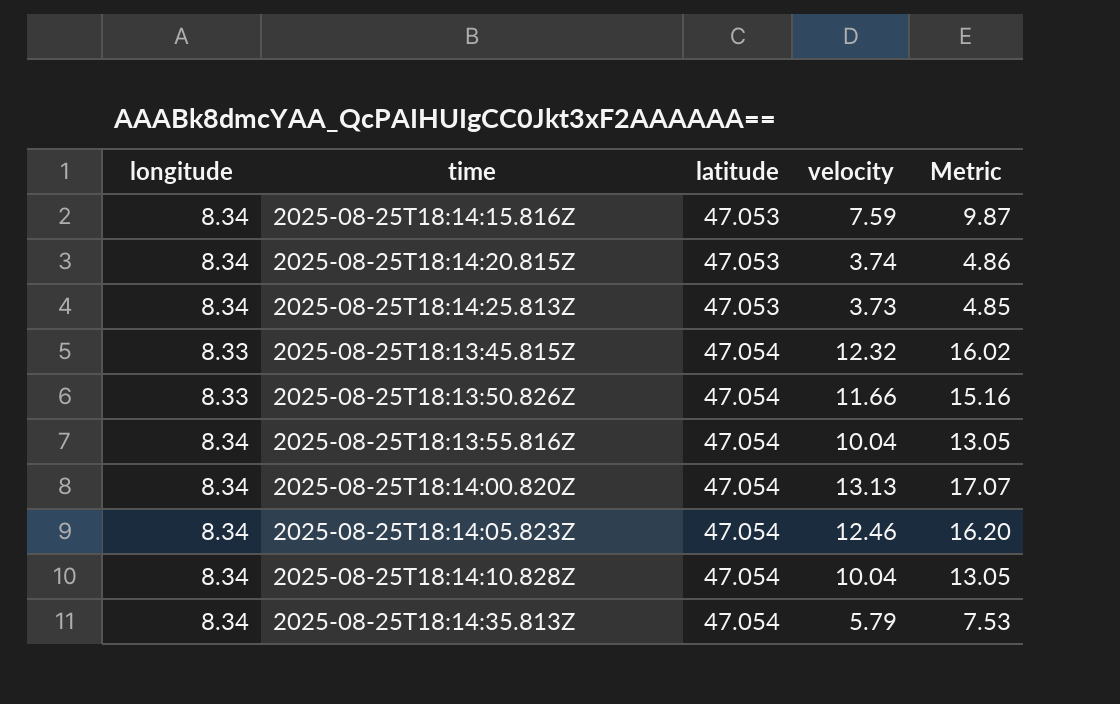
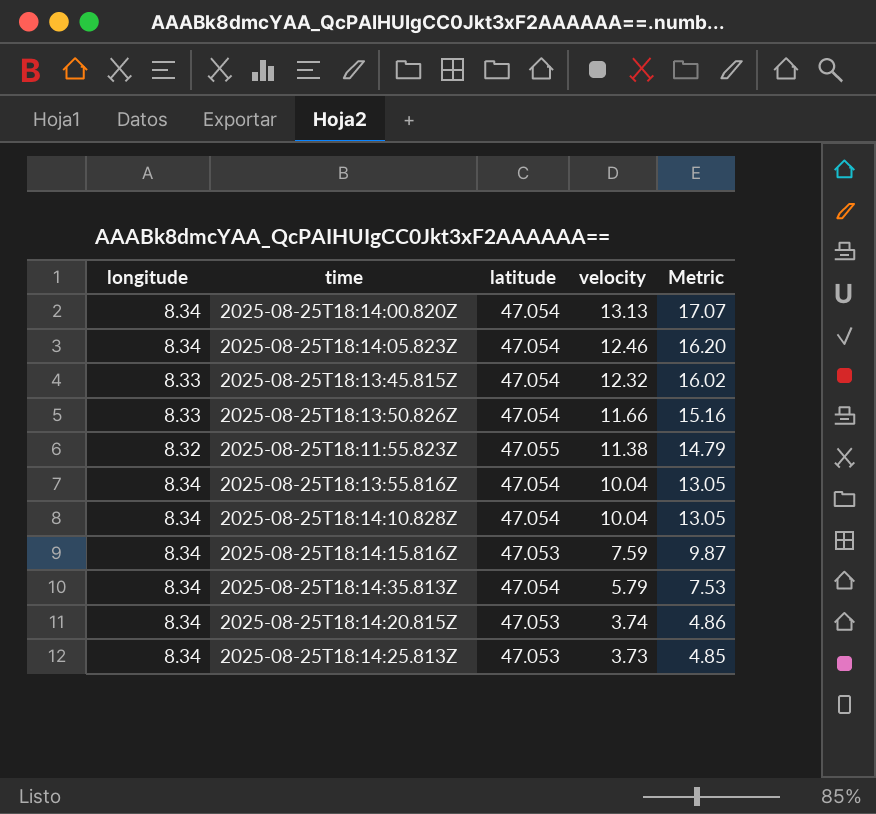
row order: latitude ascending -> velocity descending
row 2025-08-25T18:11:55.823Z: none -> 8.32 | 47.055 | 11.38 | 14.79

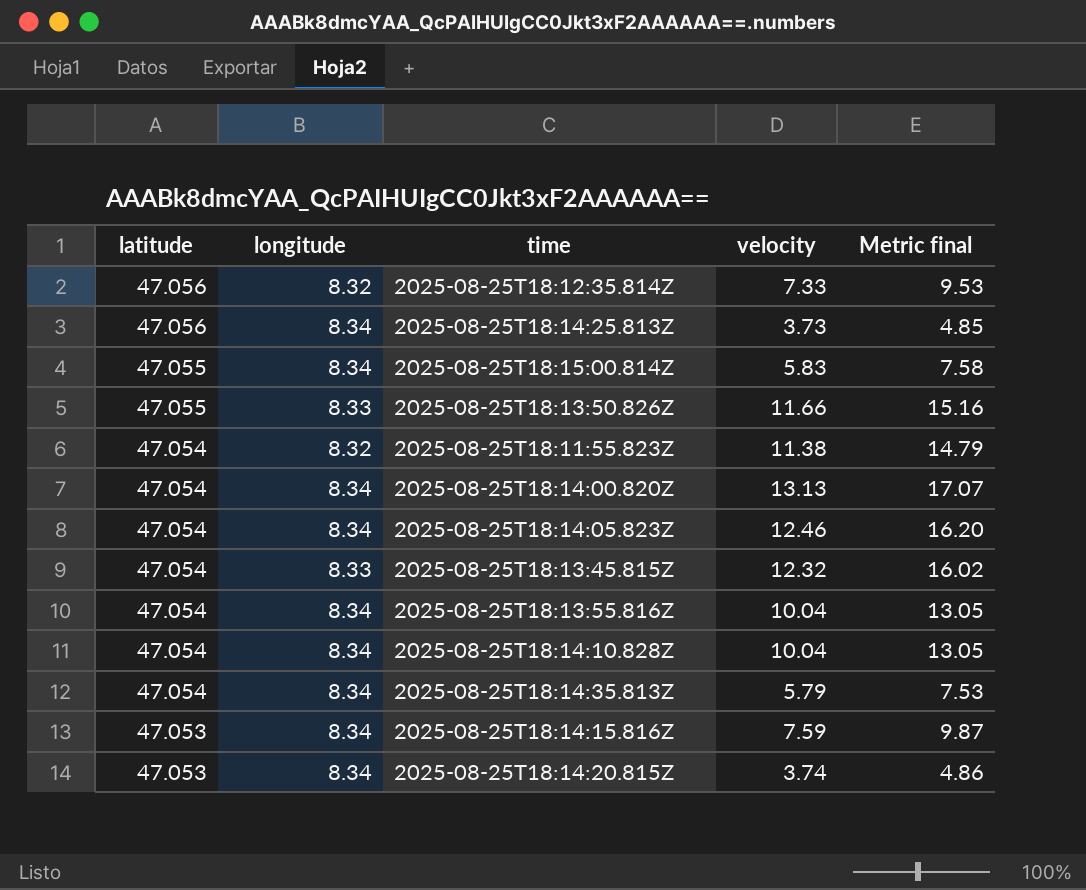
row order: velocity descending -> latitude descending
column latitude | position: 3 -> 1
column name: Metric -> Metric final
row 2025-08-25T18:12:35.814Z: none -> 47.056 | 8.32 | 7.33 | 9.53
2025-08-25T18:14:25.813Z | latitude: 47.053 -> 47.056
row 2025-08-25T18:15:00.814Z: none -> 47.055 | 8.34 | 5.83 | 7.58
2025-08-25T18:13:50.826Z | latitude: 47.054 -> 47.055
2025-08-25T18:11:55.823Z | latitude: 47.055 -> 47.054

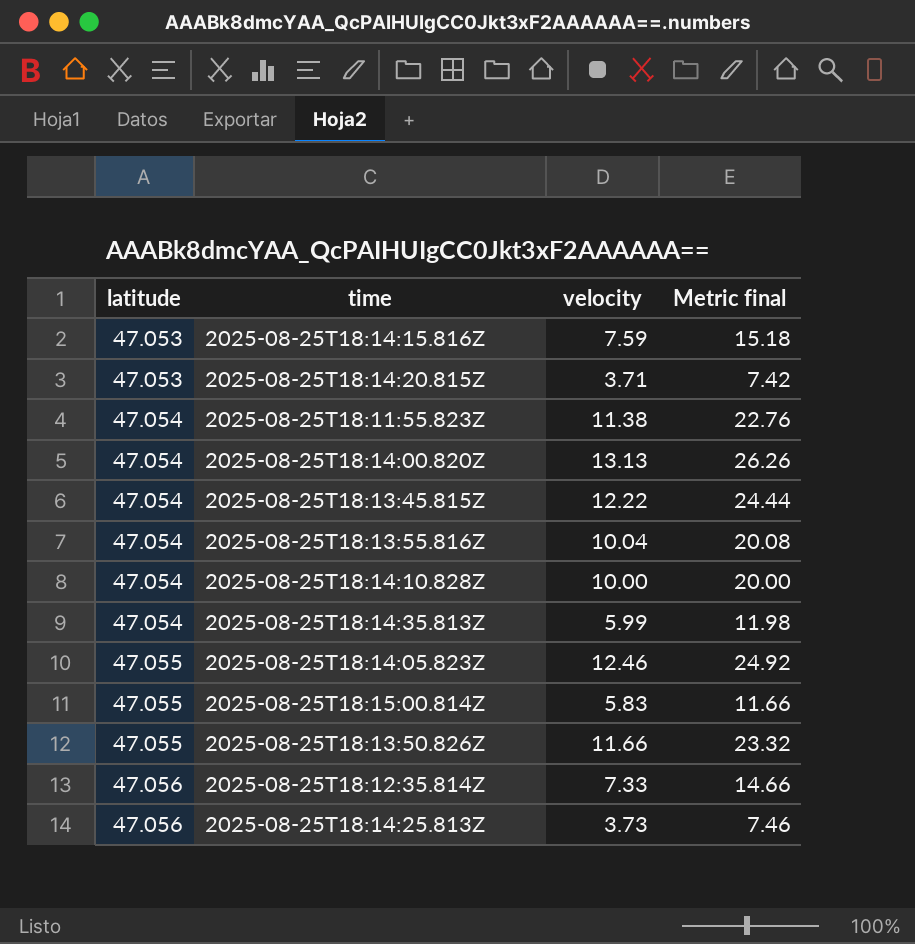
row order: latitude descending -> latitude ascending
column longitude | position: 2 -> none
column Metric final | formula: [velocity] * 1.3 -> [velocity] * 2
2025-08-25T18:14:20.815Z | velocity: 3.74 -> 3.71
2025-08-25T18:13:45.815Z | velocity: 12.32 -> 12.22
2025-08-25T18:14:10.828Z | velocity: 10.04 -> 10.00
2025-08-25T18:14:35.813Z | velocity: 5.79 -> 5.99
2025-08-25T18:14:05.823Z | latitude: 47.054 -> 47.055

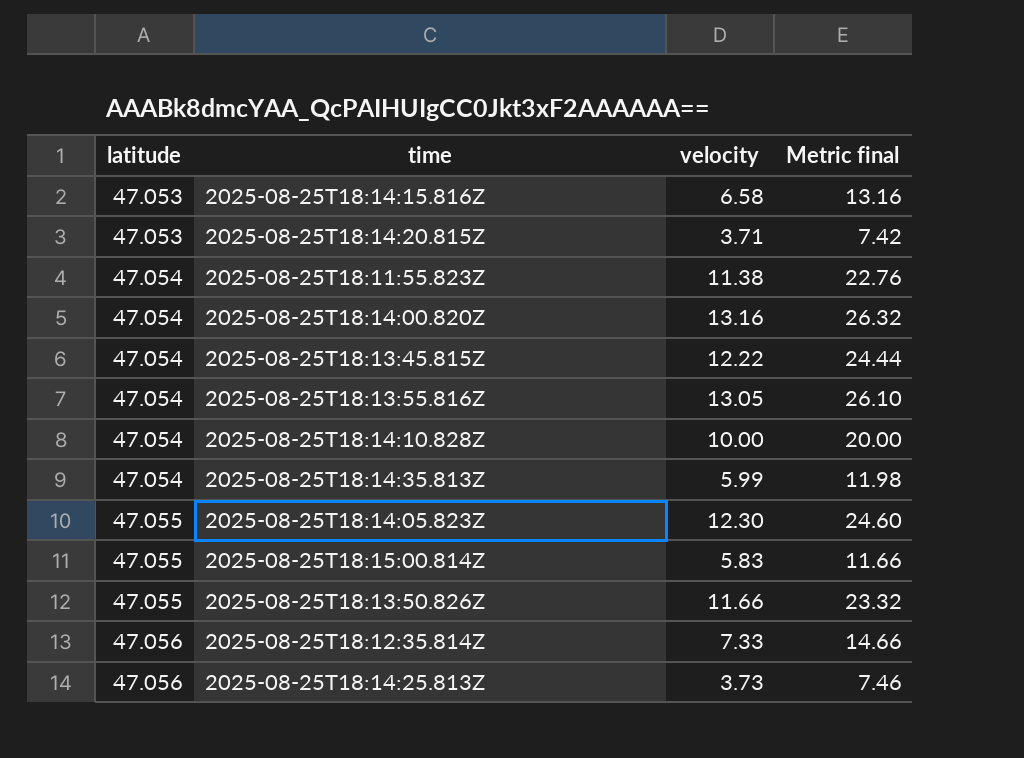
2025-08-25T18:14:15.816Z | velocity: 7.59 -> 6.58
2025-08-25T18:14:15.816Z | Metric final: 15.18 -> 13.16
2025-08-25T18:14:00.820Z | velocity: 13.13 -> 13.16
2025-08-25T18:14:00.820Z | Metric final: 26.26 -> 26.32
2025-08-25T18:13:55.816Z | velocity: 10.04 -> 13.05
2025-08-25T18:13:55.816Z | Metric final: 20.08 -> 26.10
2025-08-25T18:14:05.823Z | velocity: 12.46 -> 12.30
2025-08-25T18:14:05.823Z | Metric final: 24.92 -> 24.60

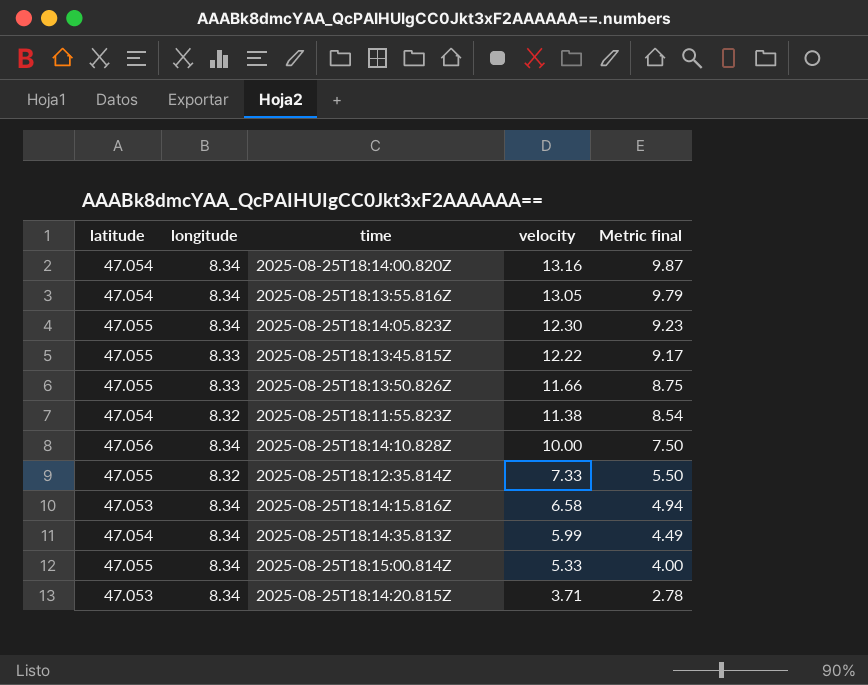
row order: latitude ascending -> velocity descending
column longitude | position: none -> 2
column Metric final | formula: [velocity] * 2 -> [velocity] * 0.75
row 2025-08-25T18:14:25.813Z: 47.056 | 3.73 | 7.46 -> none
2025-08-25T18:13:45.815Z | latitude: 47.054 -> 47.055
2025-08-25T18:14:10.828Z | latitude: 47.054 -> 47.056
2025-08-25T18:12:35.814Z | latitude: 47.056 -> 47.055
2025-08-25T18:15:00.814Z | velocity: 5.83 -> 5.33

